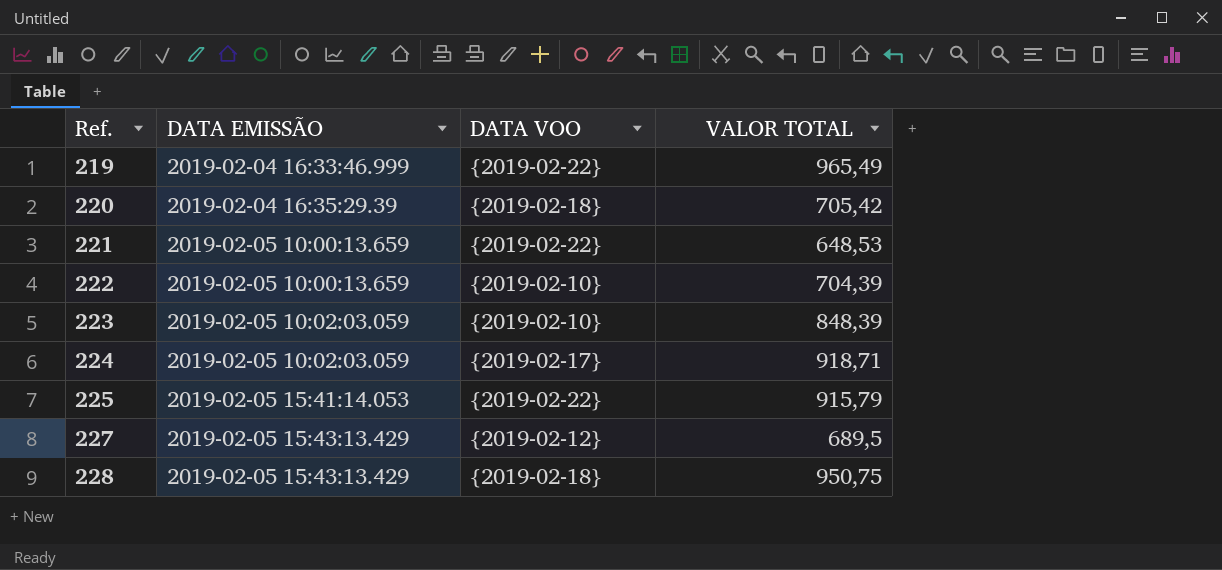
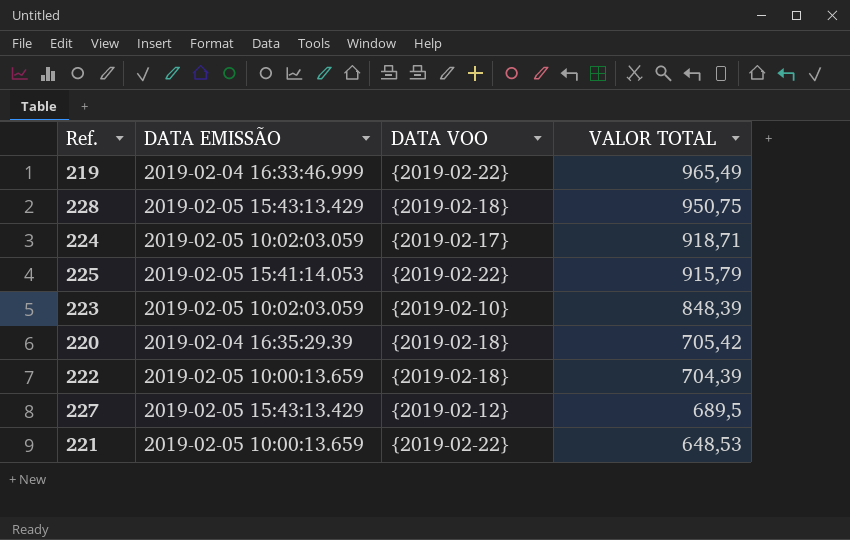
row order: Ref. ascending -> VALOR TOTAL descending
222 | DATA VOO: {2019-02-10} -> {2019-02-18}

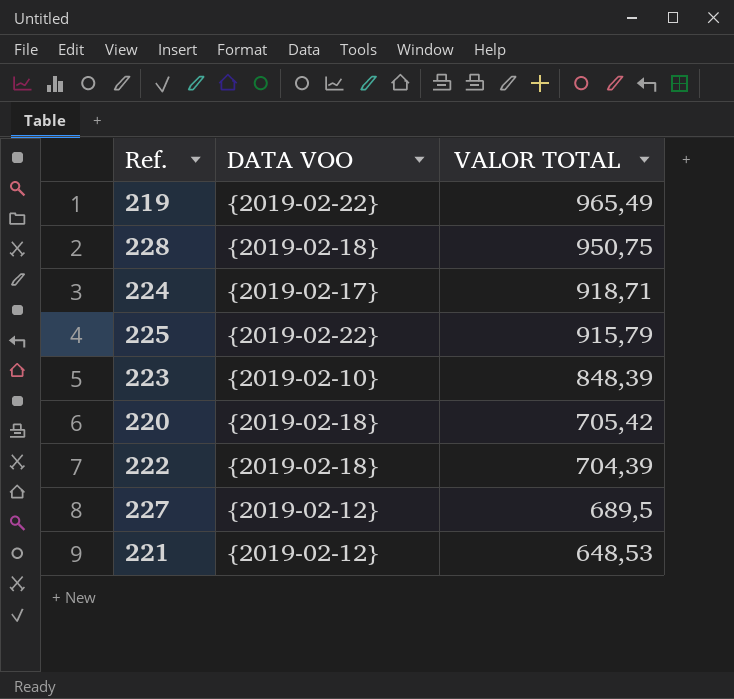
column DATA EMISSÃO | position: 2 -> none
221 | DATA VOO: {2019-02-22} -> {2019-02-12}

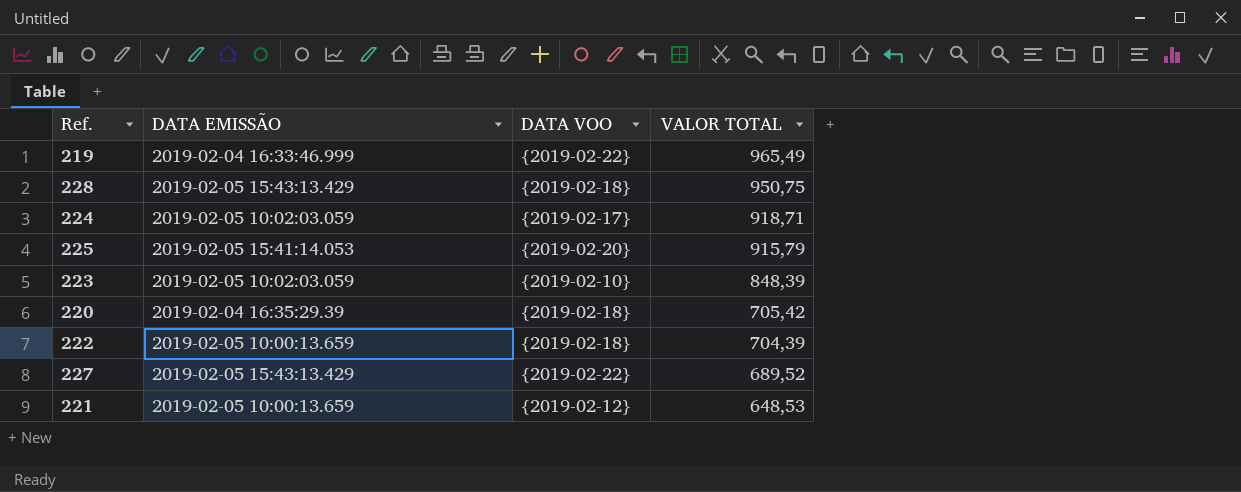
column DATA EMISSÃO | position: none -> 2
225 | DATA VOO: {2019-02-22} -> {2019-02-20}
227 | DATA VOO: {2019-02-12} -> {2019-02-22}
227 | VALOR TOTAL: 689,5 -> 689,52

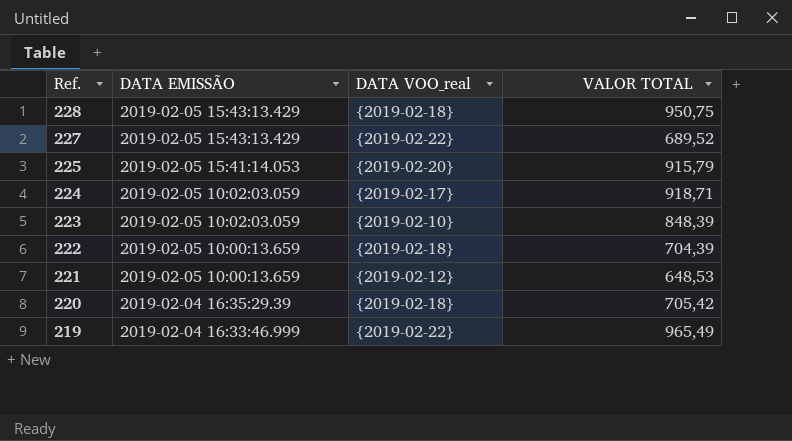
row order: VALOR TOTAL descending -> Ref. descending
column name: DATA VOO -> DATA VOO_real

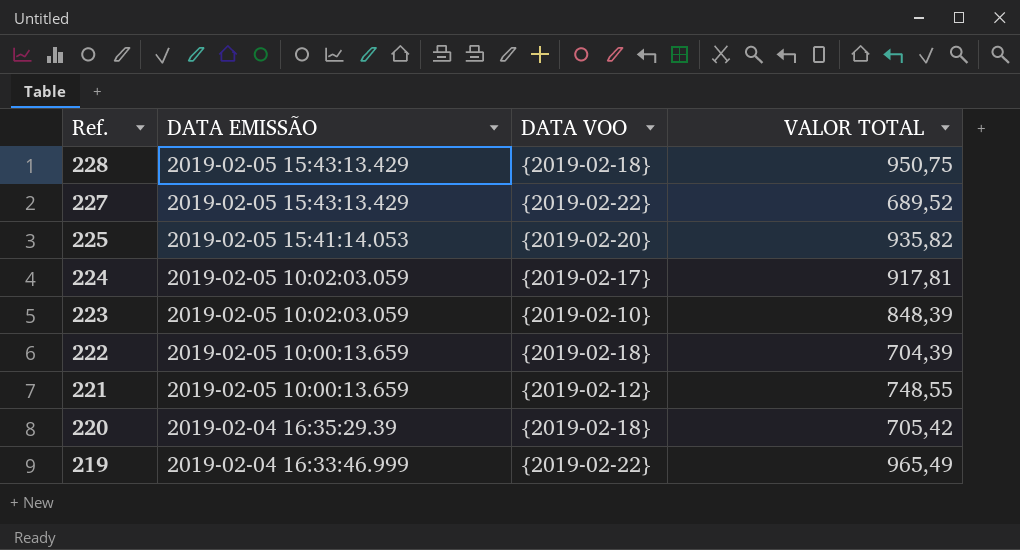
column name: DATA VOO_real -> DATA VOO
225 | VALOR TOTAL: 915,79 -> 935,82
224 | VALOR TOTAL: 918,71 -> 917,81
221 | VALOR TOTAL: 648,53 -> 748,55

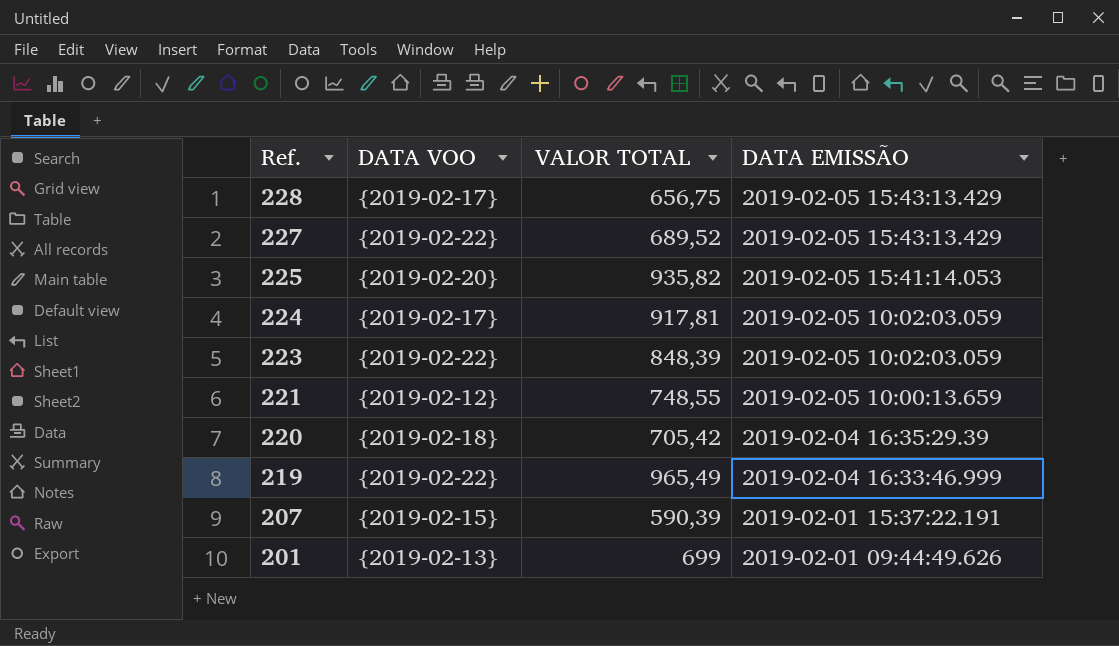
column DATA EMISSÃO | position: 2 -> 4
row 222: 2019-02-05 10:00:13.659 | {2019-02-18} | 704,39 -> none
228 | DATA VOO: {2019-02-18} -> {2019-02-17}
228 | VALOR TOTAL: 950,75 -> 656,75
223 | DATA VOO: {2019-02-10} -> {2019-02-22}
row 207: none -> {2019-02-15} | 590,39 | 2019-02-01 15:37:22.191
row 201: none -> {2019-02-13} | 699 | 2019-02-01 09:44:49.626

